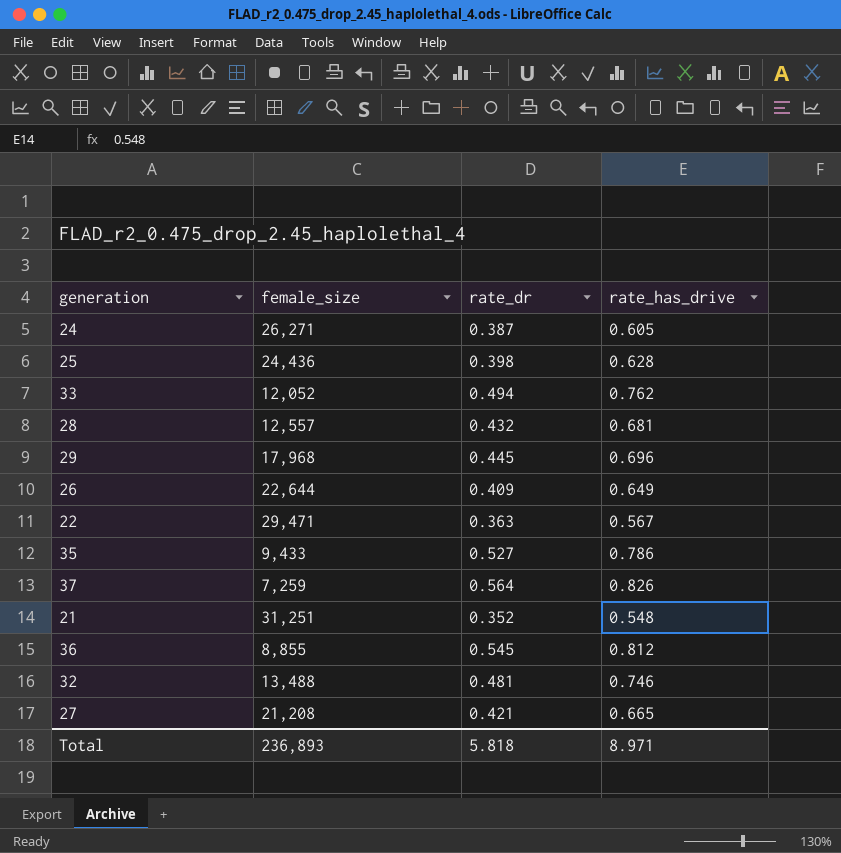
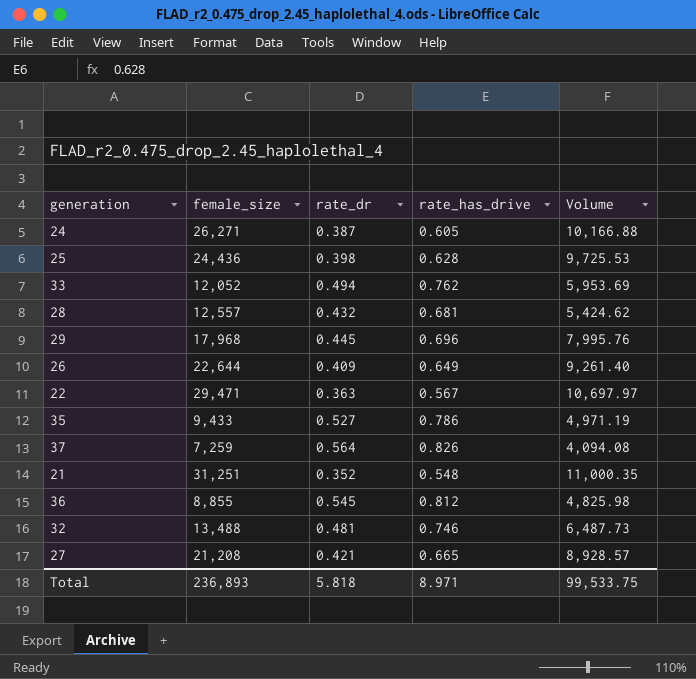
column Volume | formula: none -> [female_size] * [rate_dr]

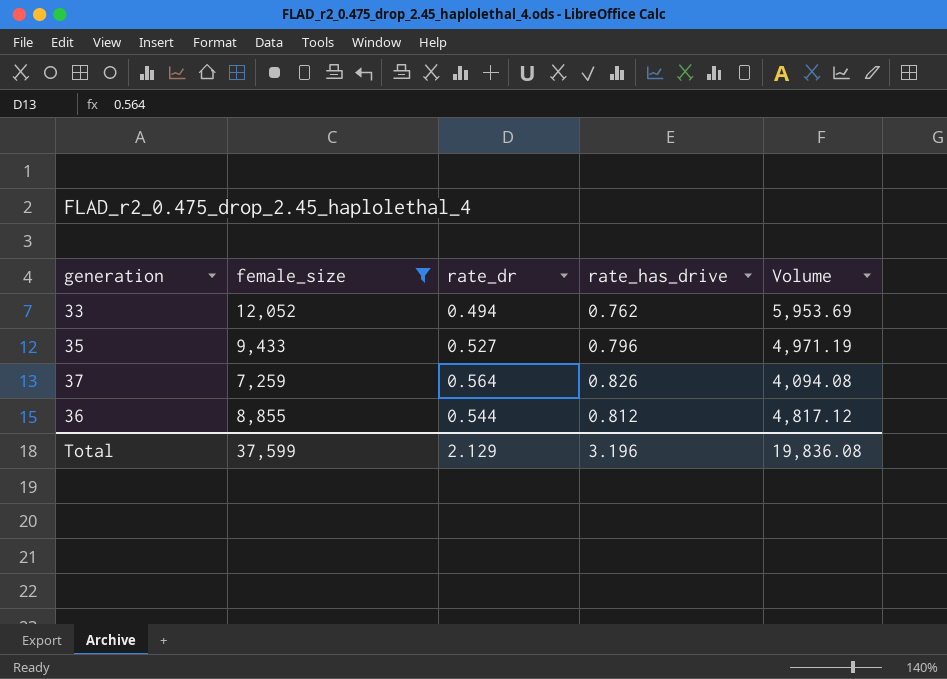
filter: none -> female_size <= 12,052
35 | rate_has_drive: 0.786 -> 0.796
36 | rate_dr: 0.545 -> 0.544
36 | Volume: 4,825.98 -> 4,817.12
Total | female_size: 236,893 -> 37,599
Total | rate_dr: 5.818 -> 2.129
Total | rate_has_drive: 8.971 -> 3.196
Total | Volume: 99,533.75 -> 19,836.08

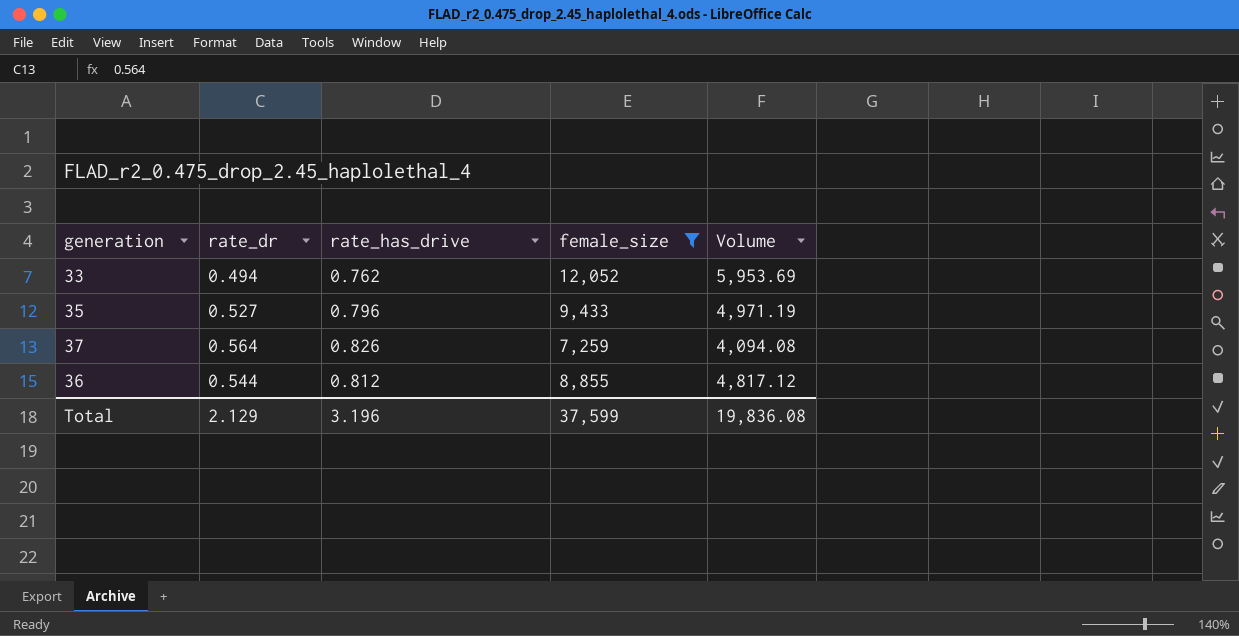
column female_size | position: 2 -> 4

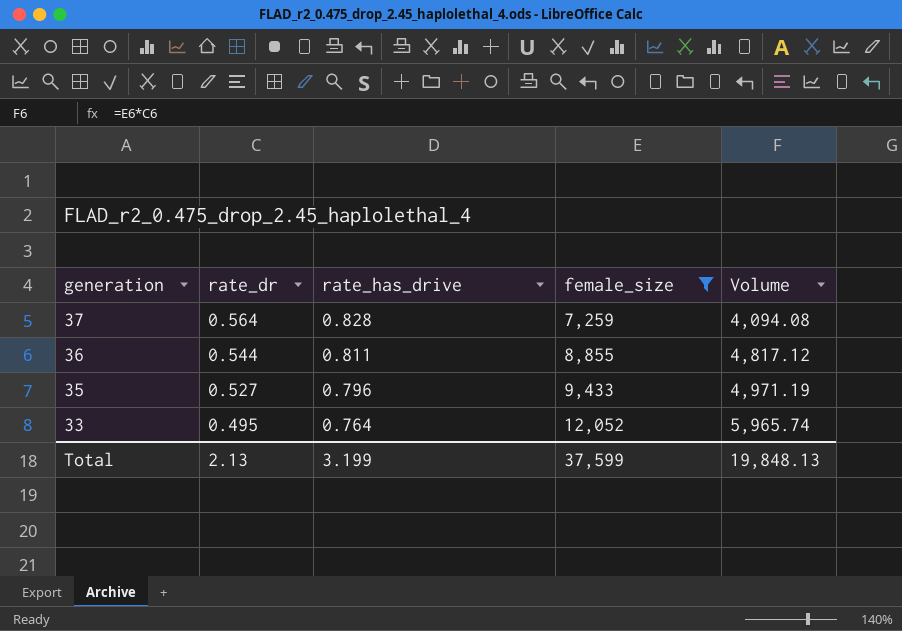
row order: none -> generation descending
37 | rate_has_drive: 0.826 -> 0.828
36 | rate_has_drive: 0.812 -> 0.811
33 | rate_dr: 0.494 -> 0.495
33 | rate_has_drive: 0.762 -> 0.764
33 | Volume: 5,953.69 -> 5,965.74
Total | rate_dr: 2.129 -> 2.13
Total | rate_has_drive: 3.196 -> 3.199
Total | Volume: 19,836.08 -> 19,848.13

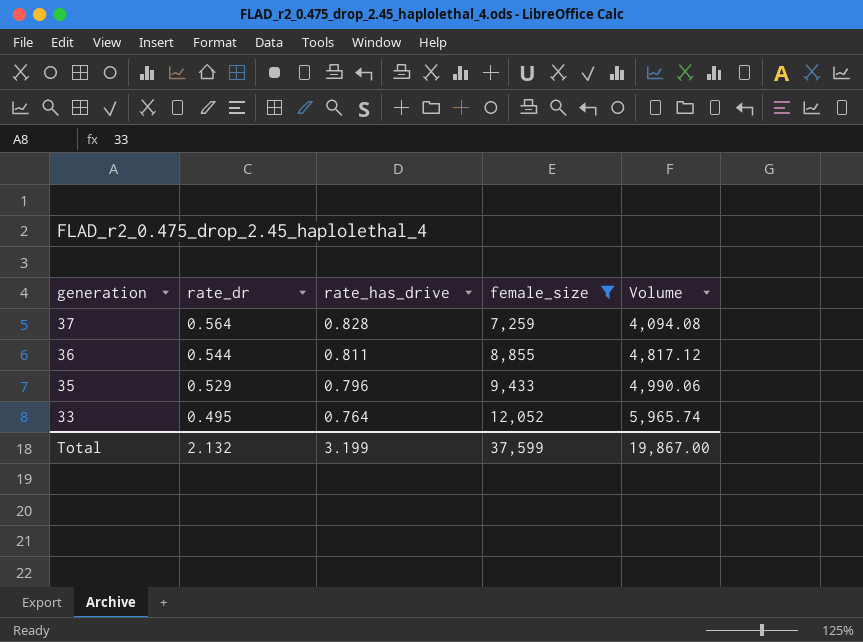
35 | rate_dr: 0.527 -> 0.529
35 | Volume: 4,971.19 -> 4,990.06
Total | rate_dr: 2.13 -> 2.132
Total | Volume: 19,848.13 -> 19,867.00

